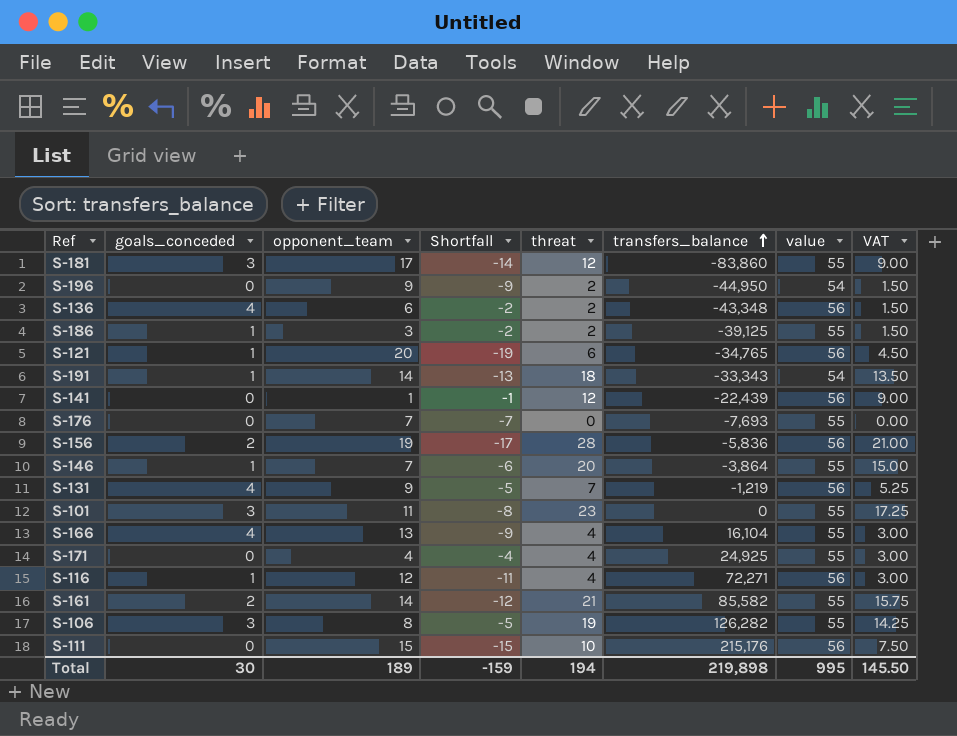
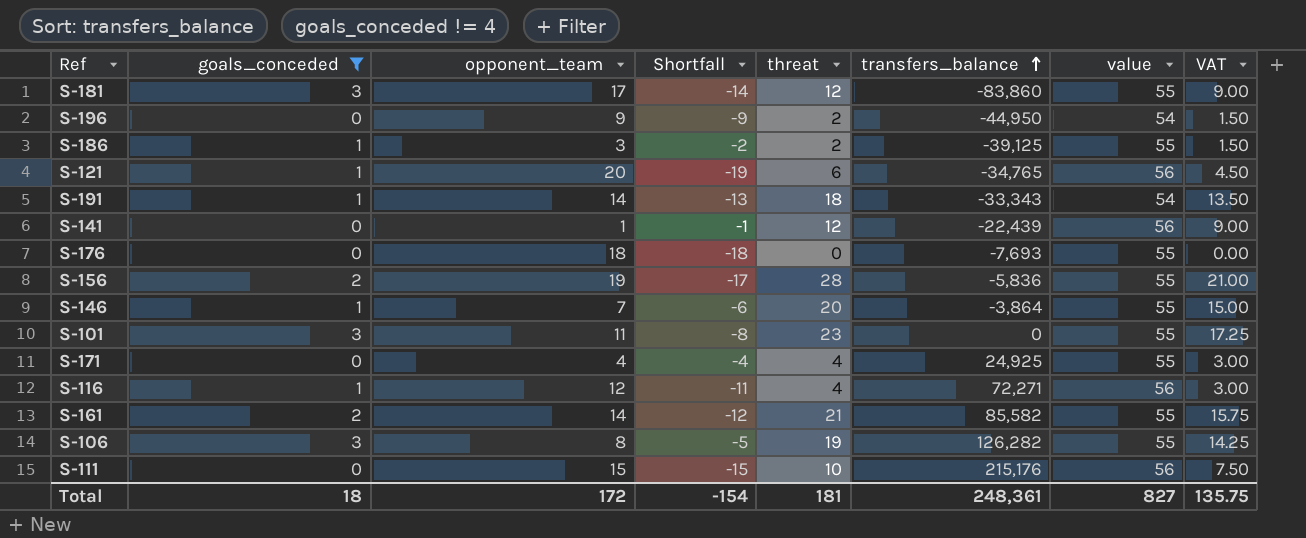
filter: none -> goals_conceded != 4
S-176 | opponent_team: 7 -> 18
S-176 | Shortfall: -7 -> -18
S-156 | value: 56 -> 55
Total | goals_conceded: 30 -> 18
Total | opponent_team: 189 -> 172
Total | Shortfall: -159 -> -154
Total | threat: 194 -> 181
Total | transfers_balance: 219,898 -> 248,361
Total | value: 995 -> 827
Total | VAT: 145.50 -> 135.75

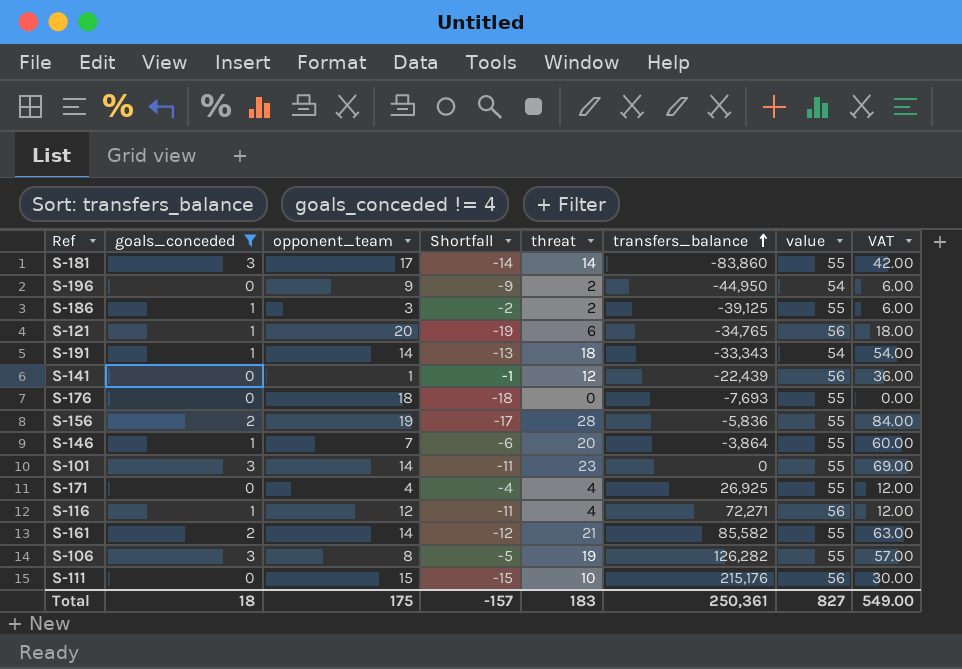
column VAT | formula: [threat] * 0.75 -> [threat] * 3
S-181 | threat: 12 -> 14
S-101 | opponent_team: 11 -> 14
S-101 | Shortfall: -8 -> -11
S-171 | transfers_balance: 24,925 -> 26,925
Total | opponent_team: 172 -> 175
Total | Shortfall: -154 -> -157
Total | threat: 181 -> 183
Total | transfers_balance: 248,361 -> 250,361
Total | VAT: 135.75 -> 549.00

